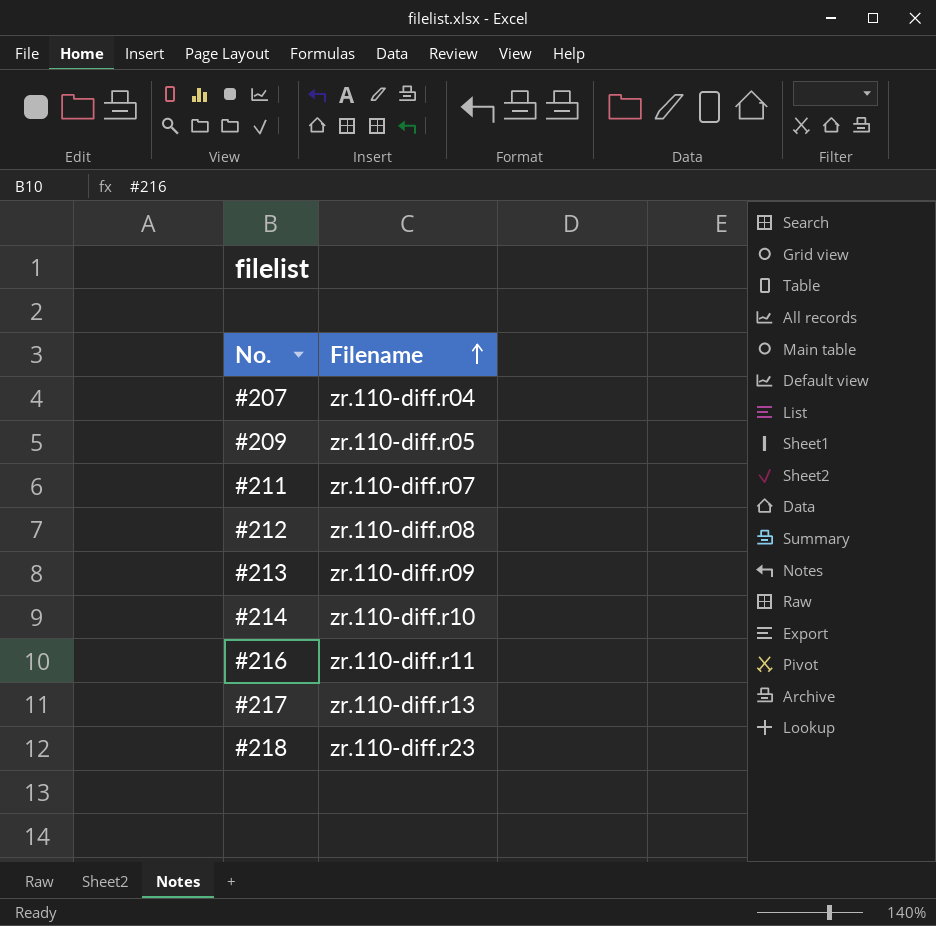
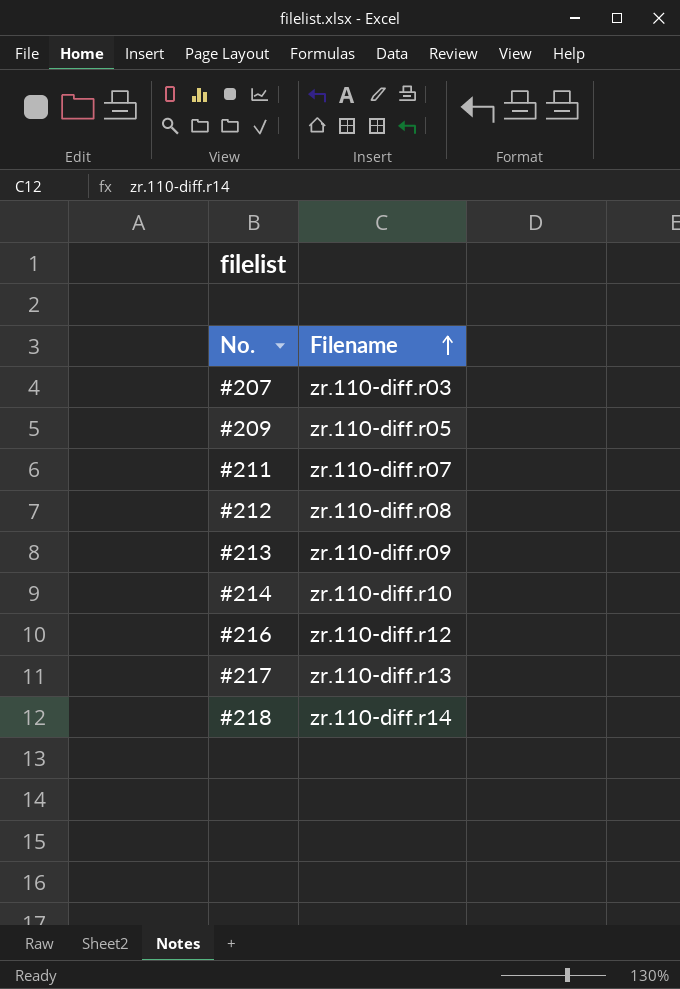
#207 | Filename: zr.110-diff.r04 -> zr.110-diff.r03
#216 | Filename: zr.110-diff.r11 -> zr.110-diff.r12
#218 | Filename: zr.110-diff.r23 -> zr.110-diff.r14

